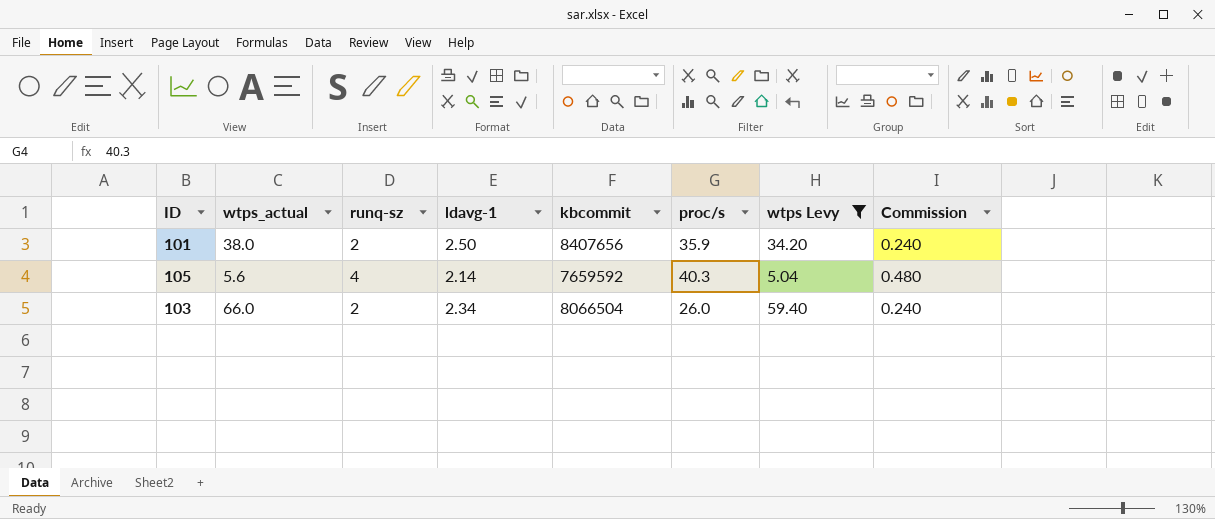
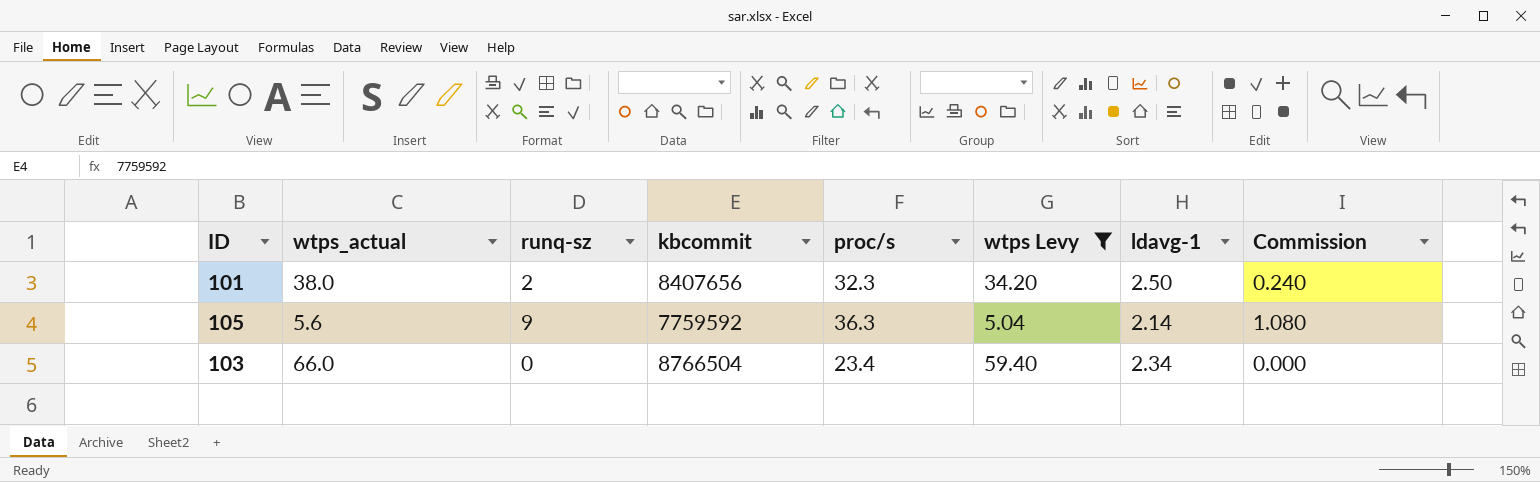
column ldavg-1 | position: 4 -> 7
101 | proc/s: 35.9 -> 32.3
105 | runq-sz: 4 -> 9
105 | kbcommit: 7659592 -> 7759592
105 | proc/s: 40.3 -> 36.3
105 | Commission: 0.480 -> 1.080
103 | runq-sz: 2 -> 0
103 | kbcommit: 8066504 -> 8766504
103 | proc/s: 26.0 -> 23.4
103 | Commission: 0.240 -> 0.000

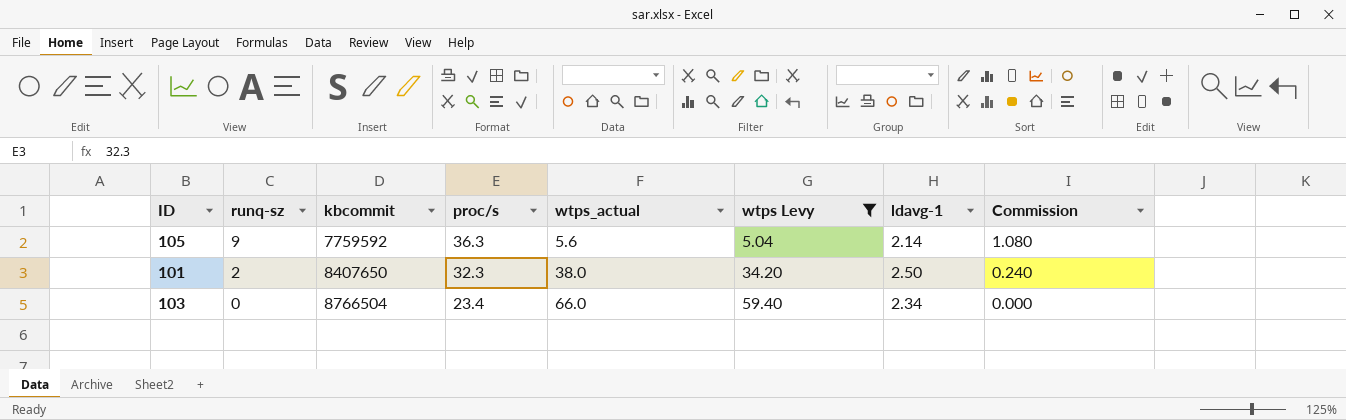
row order: none -> runq-sz descending
column wtps_actual | position: 2 -> 5
101 | kbcommit: 8407656 -> 8407650

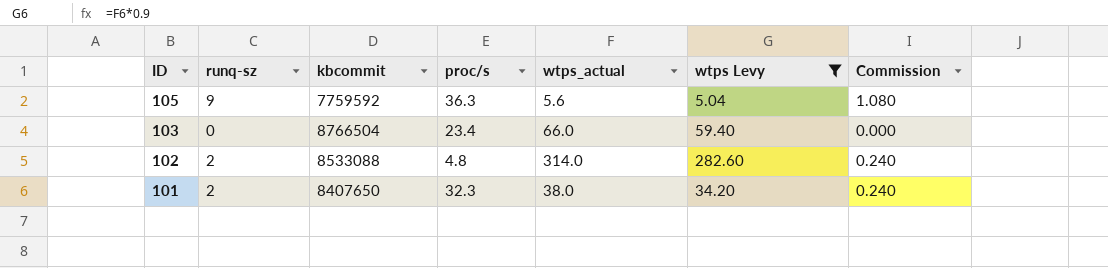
row order: runq-sz descending -> ID descending
column ldavg-1 | position: 7 -> none
row 102: none -> 2 | 8533088 | 4.8 | 314.0 | 282.60 | 0.240

